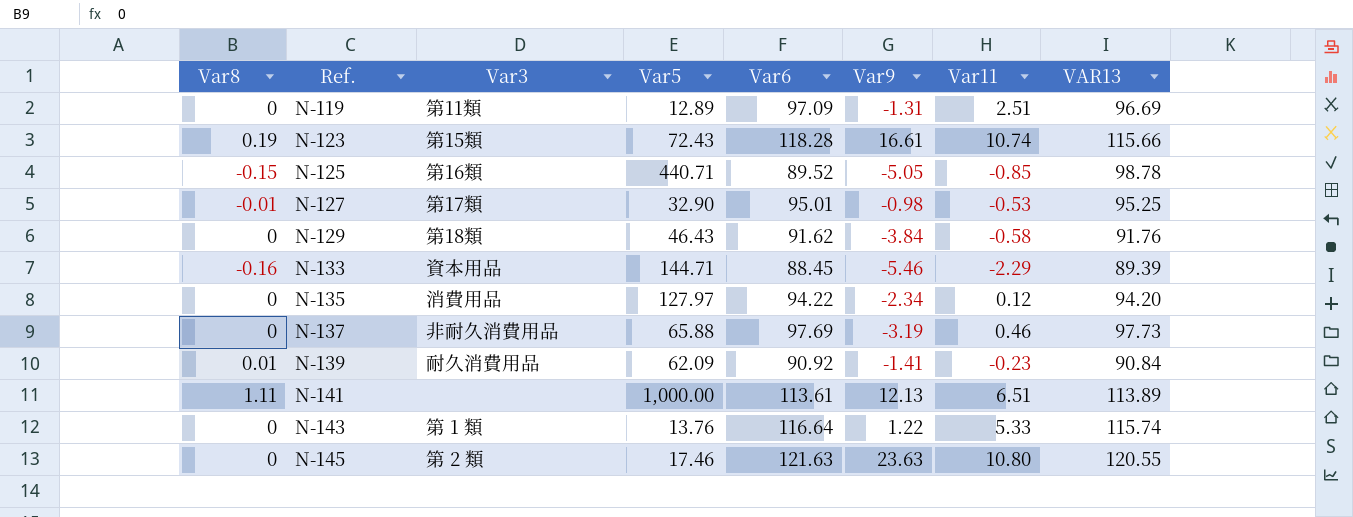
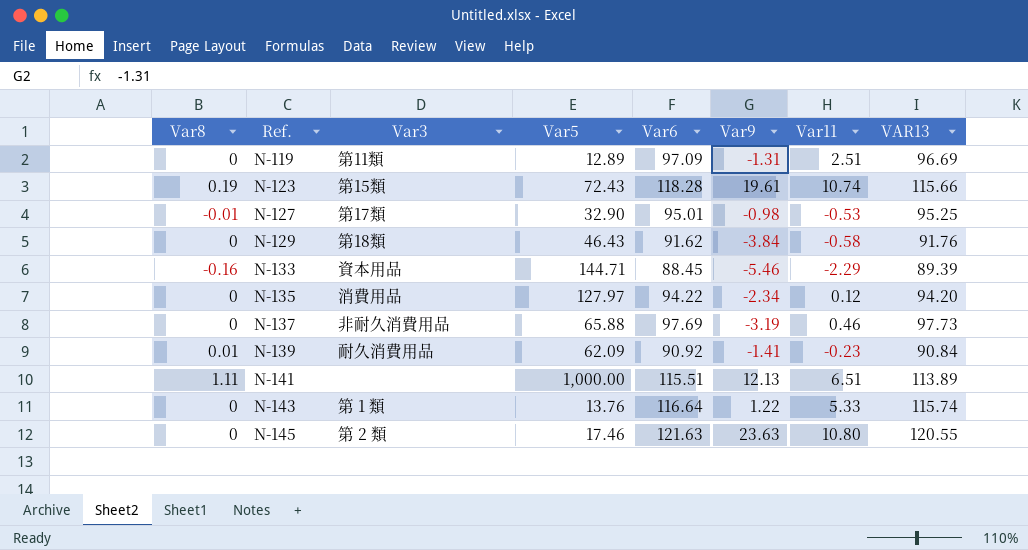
row N-125: -0.15 | 第16類 | 440.71 | 89.52 | -5.05 | -0.85 | 98.78 -> none
N-123 | Var9: 16.61 -> 19.61
N-141 | Var6: 113.61 -> 115.51

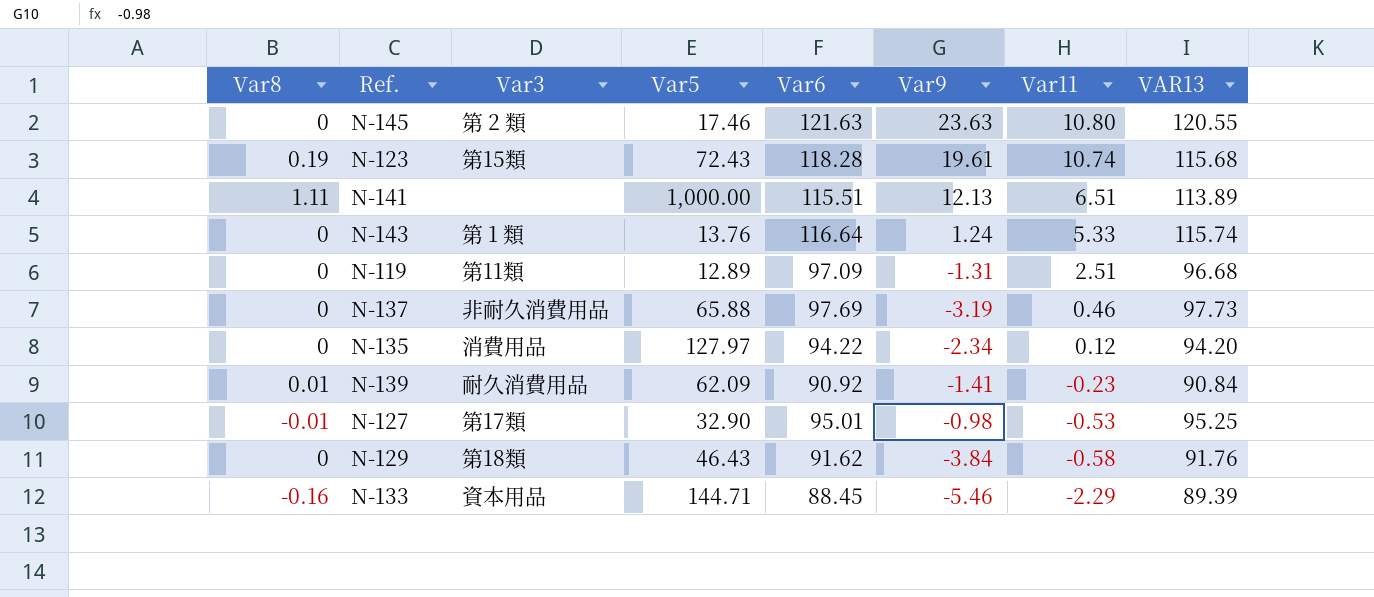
row order: Ref. ascending -> Var11 descending
N-123 | VAR13: 115.66 -> 115.68
N-143 | Var9: 1.22 -> 1.24
N-119 | VAR13: 96.69 -> 96.68

